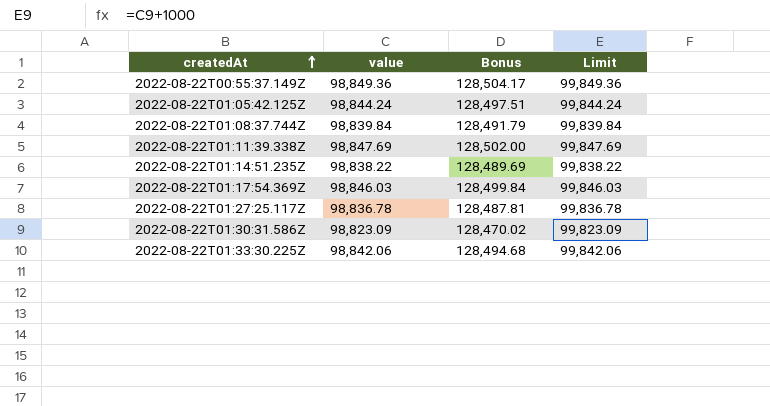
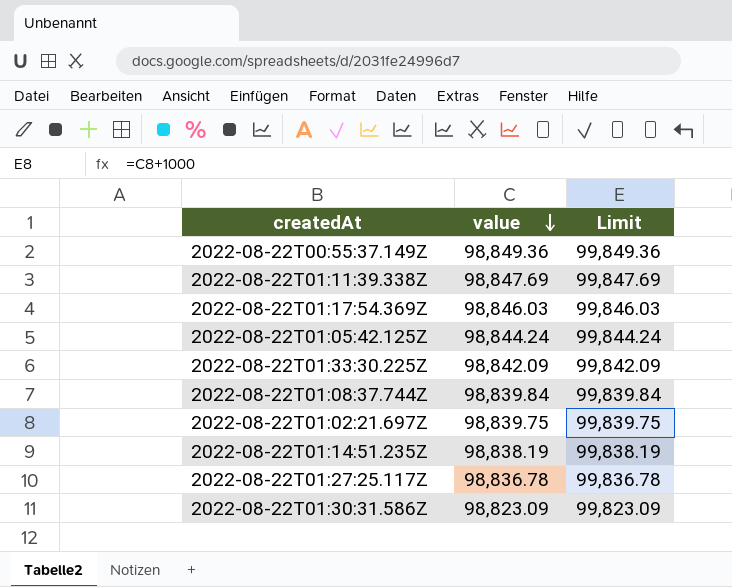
row order: createdAt ascending -> value descending
column Bonus | formula: [value] * 1.3 -> none
2022-08-22T01:33:30.225Z | value: 98,842.06 -> 98,842.09
2022-08-22T01:33:30.225Z | Limit: 99,842.06 -> 99,842.09
row 2022-08-22T01:02:21.697Z: none -> 98,839.75 | 99,839.75
2022-08-22T01:14:51.235Z | value: 98,838.22 -> 98,838.19
2022-08-22T01:14:51.235Z | Limit: 99,838.22 -> 99,838.19

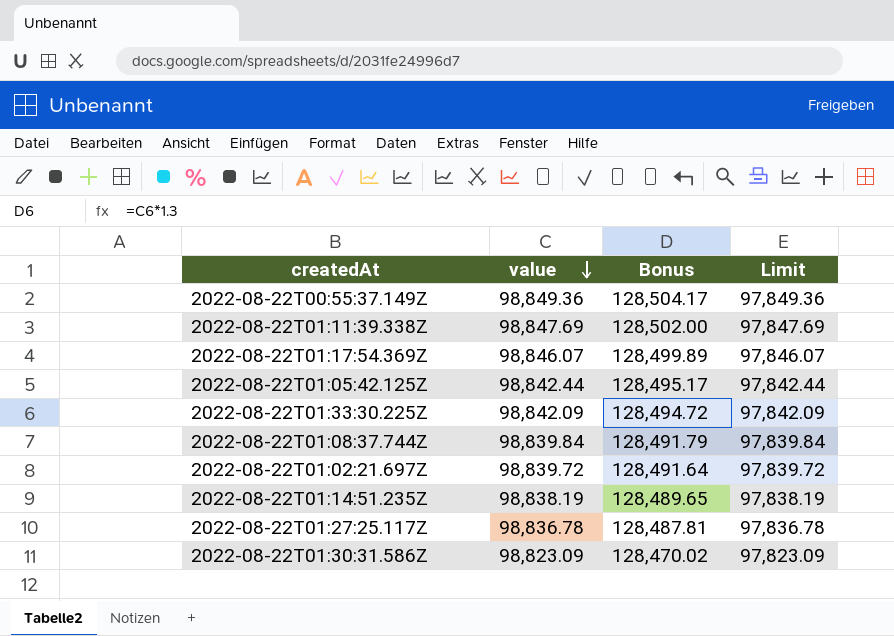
column Bonus | formula: none -> [value] * 1.3
column Limit | formula: [value] + 1000 -> [value] - 1000
2022-08-22T01:17:54.369Z | value: 98,846.03 -> 98,846.07
2022-08-22T01:05:42.125Z | value: 98,844.24 -> 98,842.44
2022-08-22T01:02:21.697Z | value: 98,839.75 -> 98,839.72

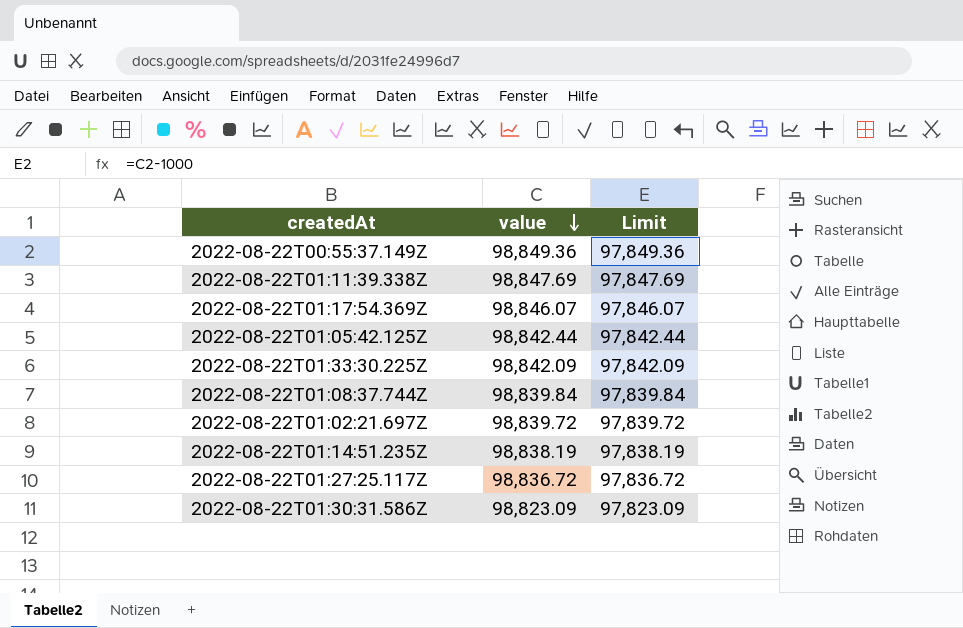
column Bonus | formula: [value] * 1.3 -> none
2022-08-22T01:27:25.117Z | value: 98,836.78 -> 98,836.72
2022-08-22T01:27:25.117Z | Limit: 97,836.78 -> 97,836.72

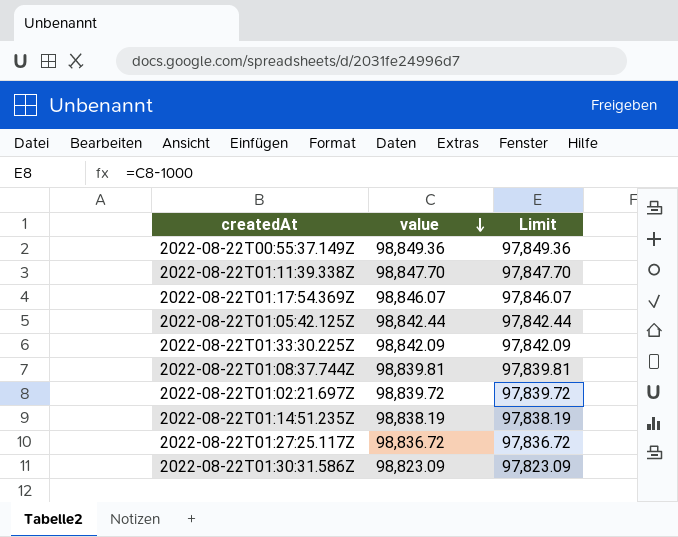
2022-08-22T01:11:39.338Z | value: 98,847.69 -> 98,847.70
2022-08-22T01:11:39.338Z | Limit: 97,847.69 -> 97,847.70
2022-08-22T01:08:37.744Z | value: 98,839.84 -> 98,839.81
2022-08-22T01:08:37.744Z | Limit: 97,839.84 -> 97,839.81

